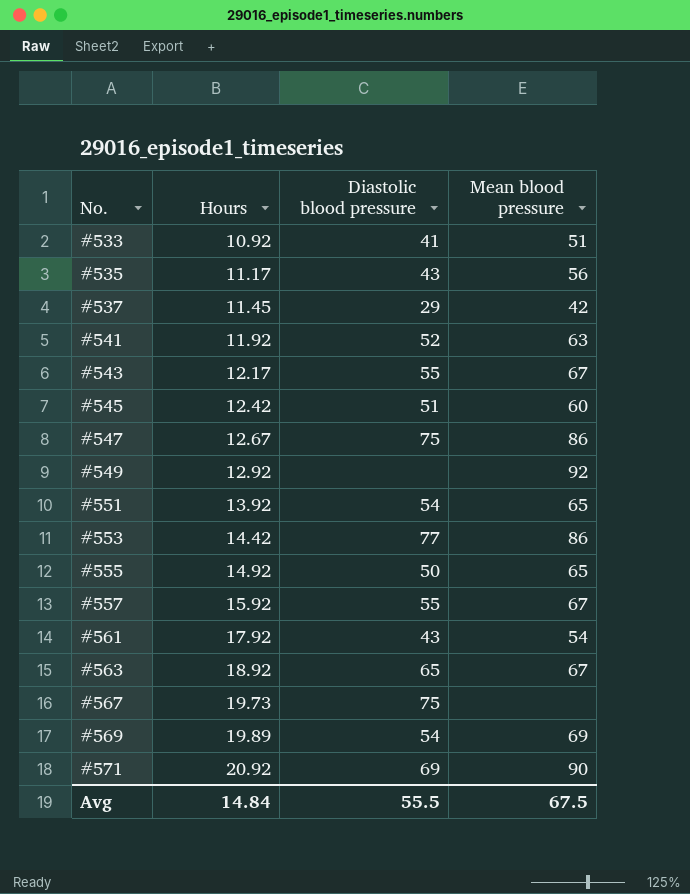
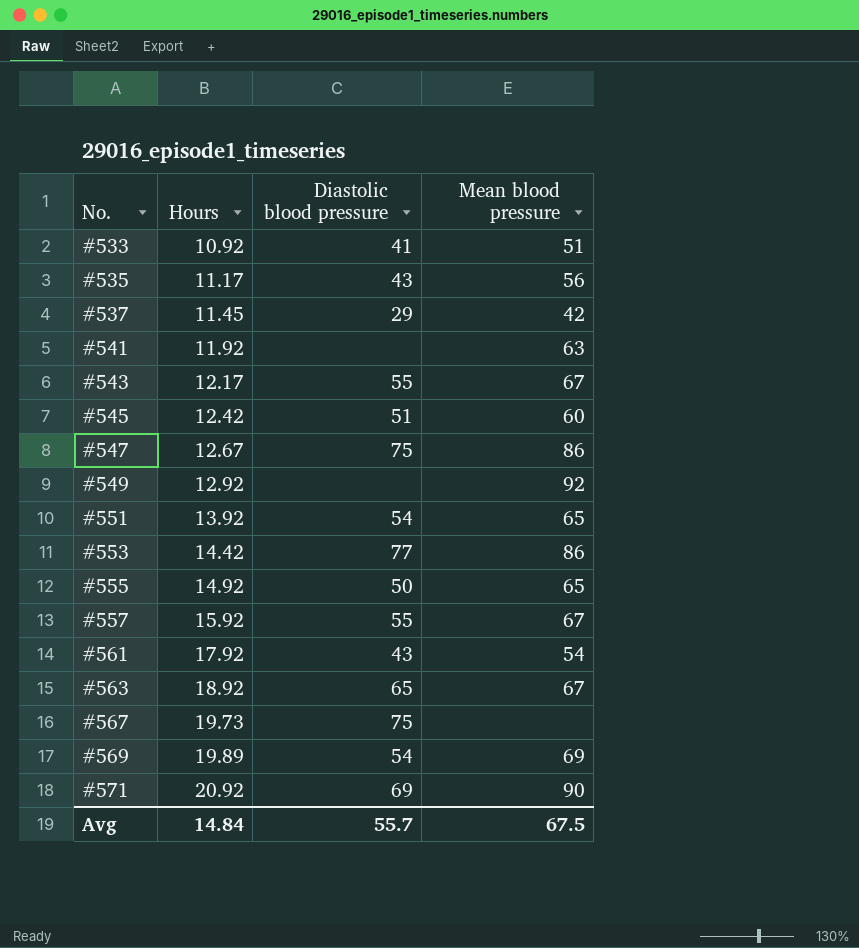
#541 | Diastolic blood pressure: 52 -> none
Avg | Diastolic blood pressure: 55.5 -> 55.7

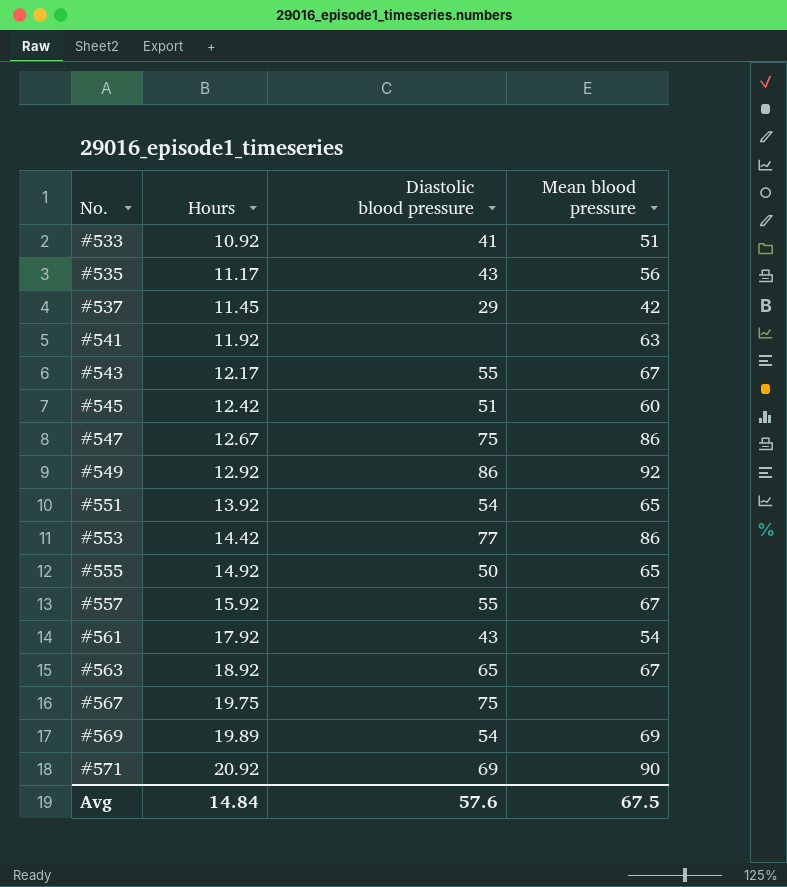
#549 | Diastolic blood pressure: none -> 86
#567 | Hours: 19.73 -> 19.75
Avg | Diastolic blood pressure: 55.7 -> 57.6

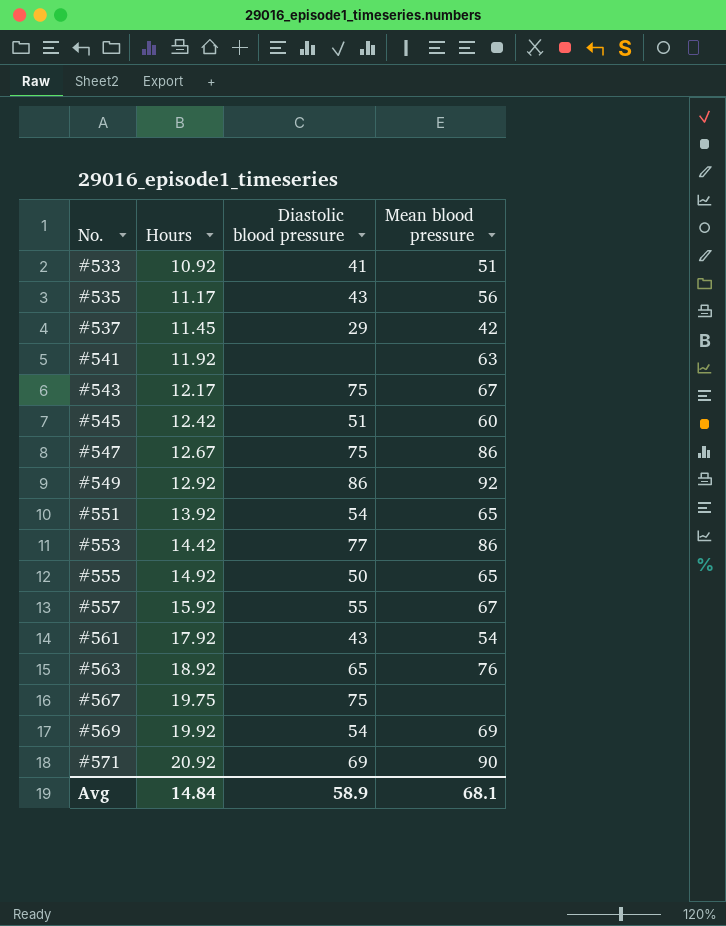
#543 | Diastolic blood pressure: 55 -> 75
#563 | Mean blood pressure: 67 -> 76
#569 | Hours: 19.89 -> 19.92
Avg | Diastolic blood pressure: 57.6 -> 58.9
Avg | Mean blood pressure: 67.5 -> 68.1

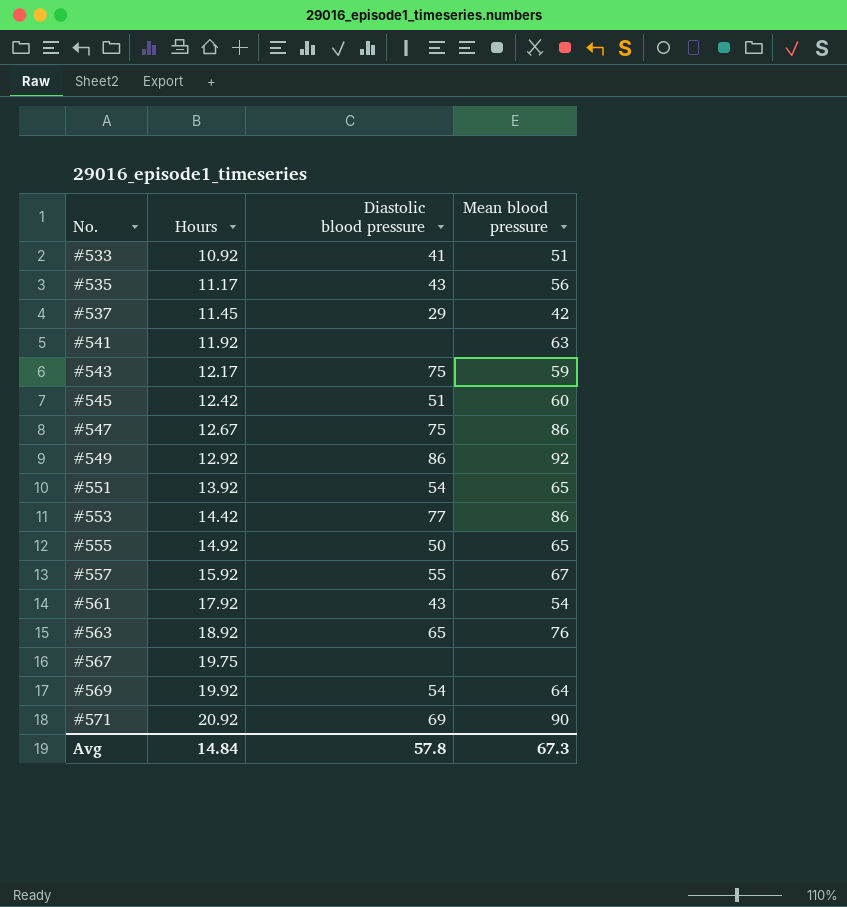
#543 | Mean blood pressure: 67 -> 59
#567 | Diastolic blood pressure: 75 -> none
#569 | Mean blood pressure: 69 -> 64
Avg | Diastolic blood pressure: 58.9 -> 57.8
Avg | Mean blood pressure: 68.1 -> 67.3

